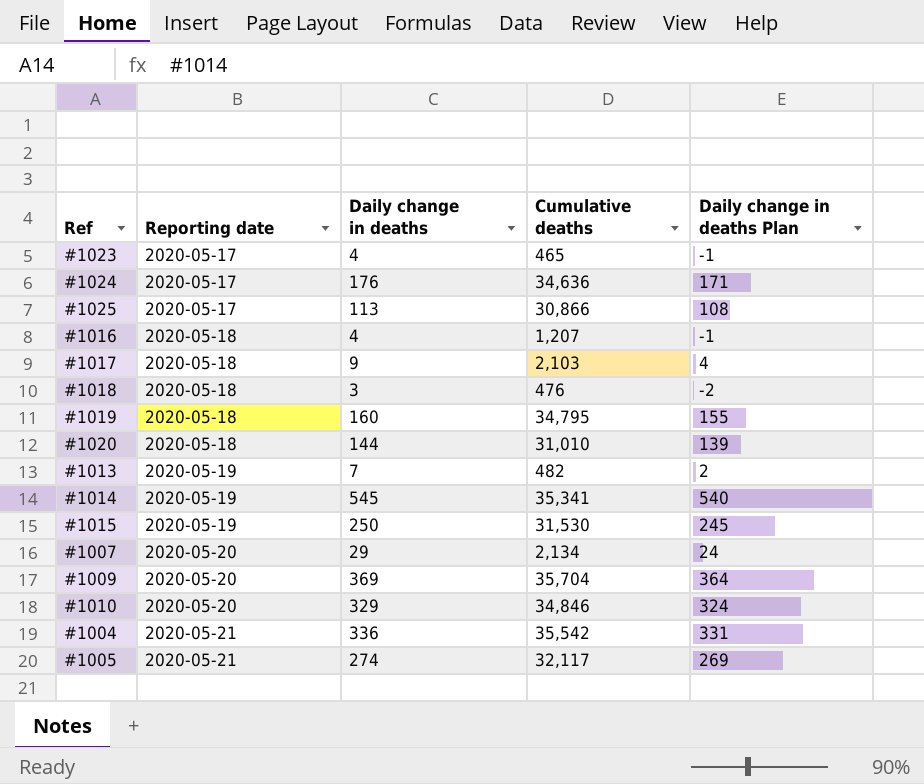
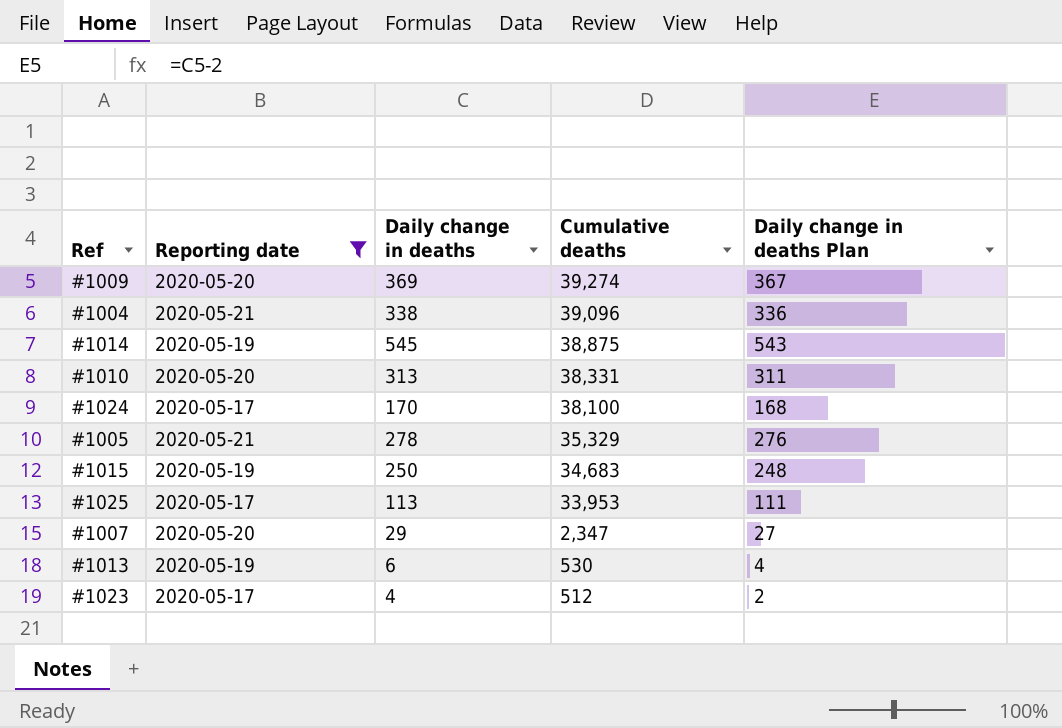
filter: none -> Reporting date != 2020-05-18
row order: Reporting date ascending -> Cumulative deaths descending
column Daily change in deaths Plan | formula: [Daily change in deaths] - 5 -> [Daily change in deaths] - 2
#1009 | Cumulative deaths: 35,704 -> 39,274
#1004 | Daily change in deaths: 336 -> 338
#1004 | Cumulative deaths: 35,542 -> 39,096
#1014 | Cumulative deaths: 35,341 -> 38,875
#1010 | Daily change in deaths: 329 -> 313
#1010 | Cumulative deaths: 34,846 -> 38,331
#1024 | Daily change in deaths: 176 -> 170
#1024 | Cumulative deaths: 34,636 -> 38,100
#1005 | Daily change in deaths: 274 -> 278
#1005 | Cumulative deaths: 32,117 -> 35,329
#1015 | Cumulative deaths: 31,530 -> 34,683
#1025 | Cumulative deaths: 30,866 -> 33,953
#1007 | Cumulative deaths: 2,134 -> 2,347
#1013 | Daily change in deaths: 7 -> 6
#1013 | Cumulative deaths: 482 -> 530
#1023 | Cumulative deaths: 465 -> 512

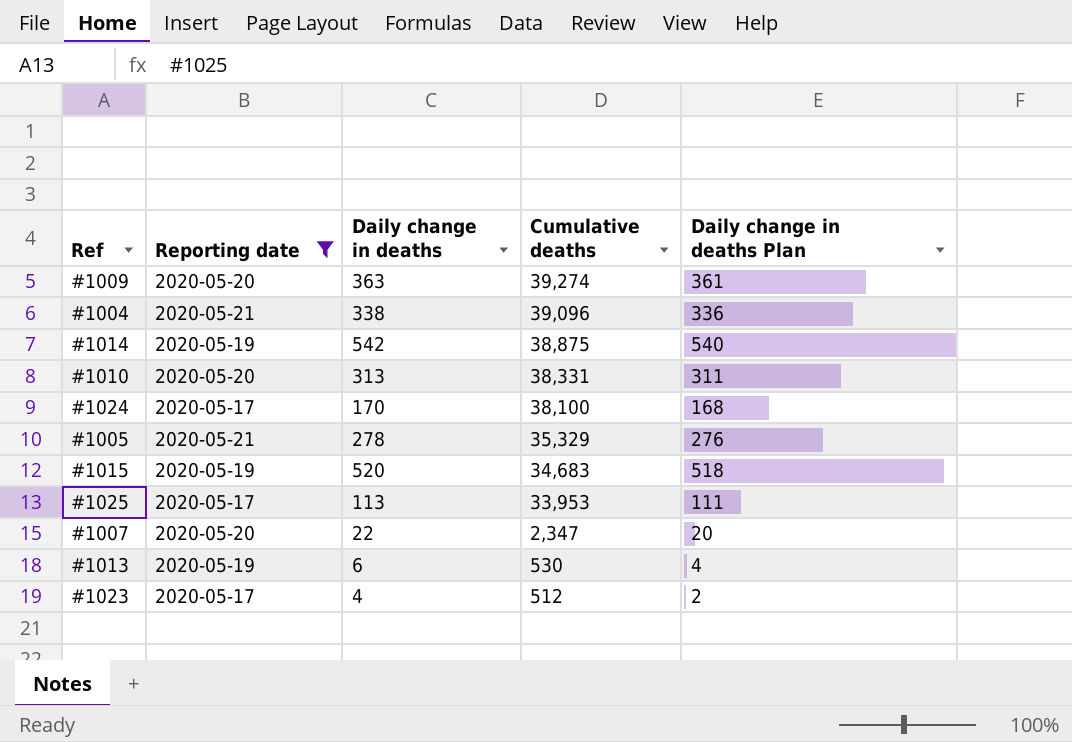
#1009 | Daily change in deaths: 369 -> 363
#1009 | Daily change in deaths Plan: 367 -> 361
#1014 | Daily change in deaths: 545 -> 542
#1014 | Daily change in deaths Plan: 543 -> 540
#1015 | Daily change in deaths: 250 -> 520
#1015 | Daily change in deaths Plan: 248 -> 518
#1007 | Daily change in deaths: 29 -> 22
#1007 | Daily change in deaths Plan: 27 -> 20

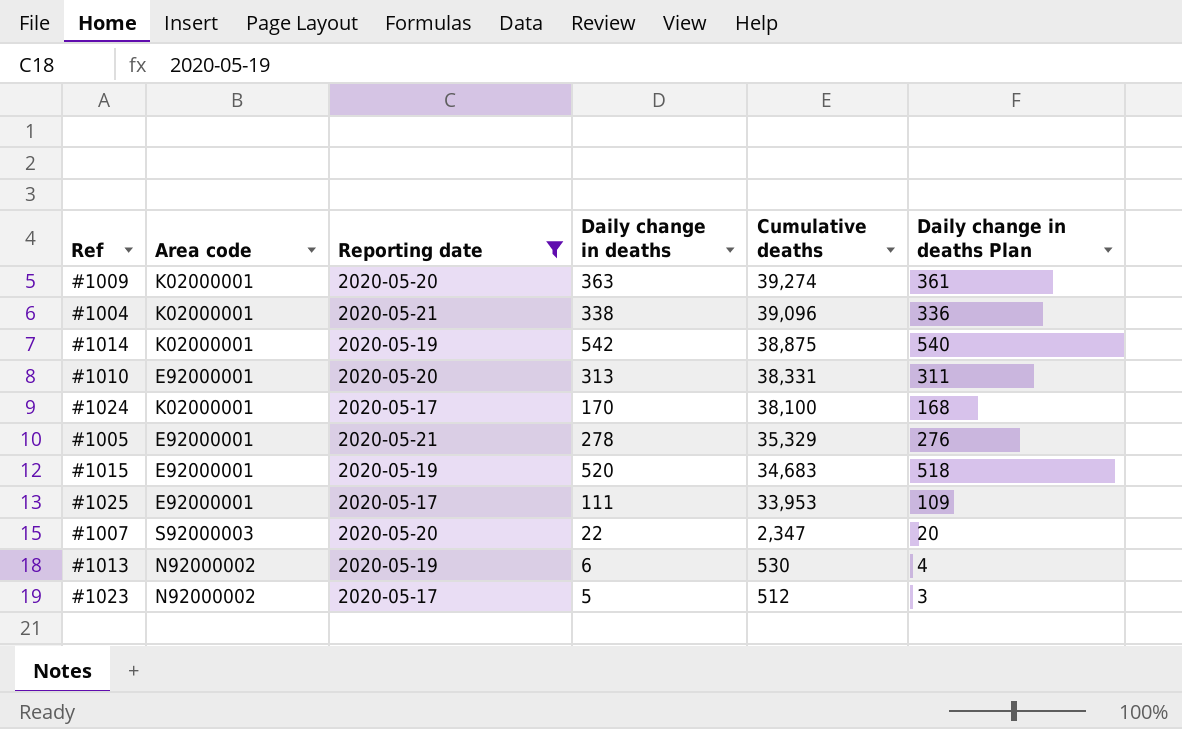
column Area code | position: none -> 2
#1025 | Daily change in deaths: 113 -> 111
#1025 | Daily change in deaths Plan: 111 -> 109
#1023 | Daily change in deaths: 4 -> 5
#1023 | Daily change in deaths Plan: 2 -> 3

